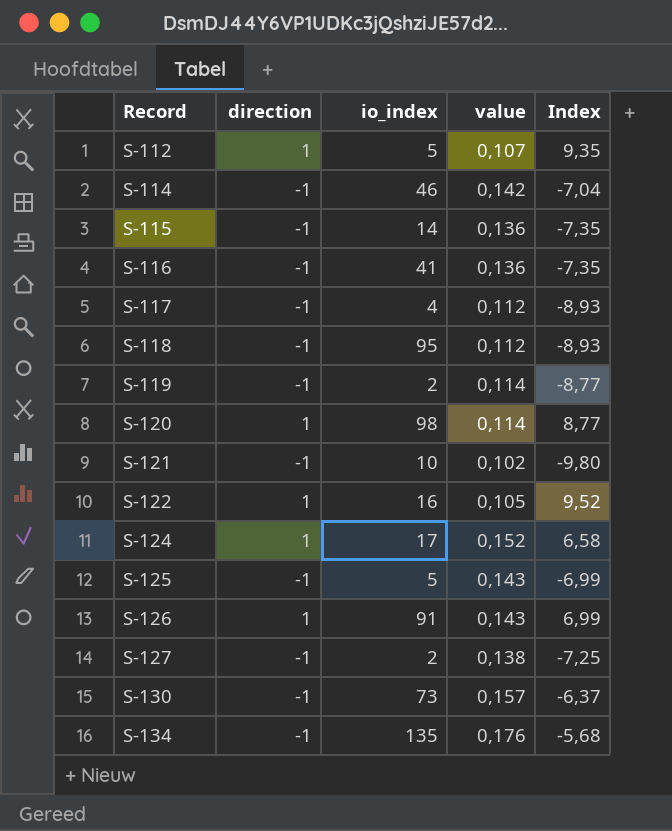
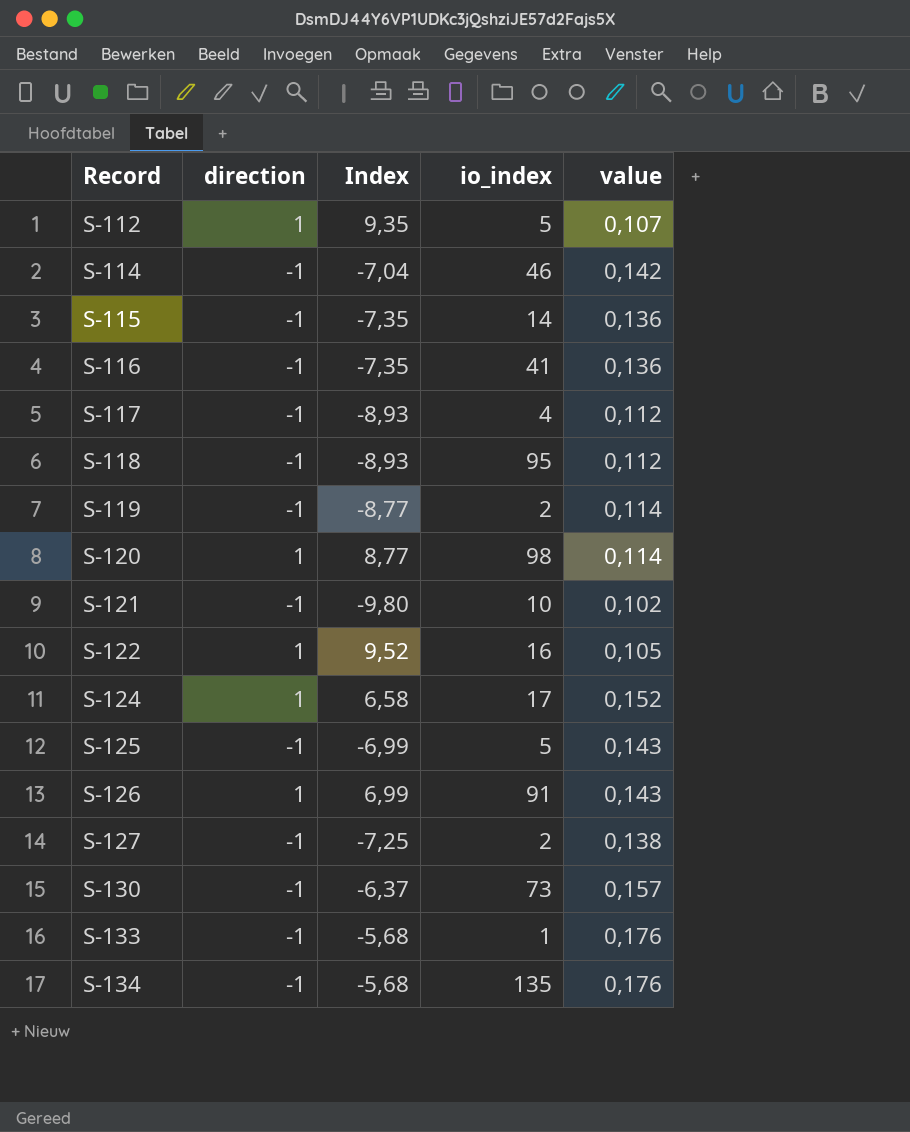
column Index | position: 5 -> 3
row S-133: none -> -1 | -5,68 | 1 | 0,176

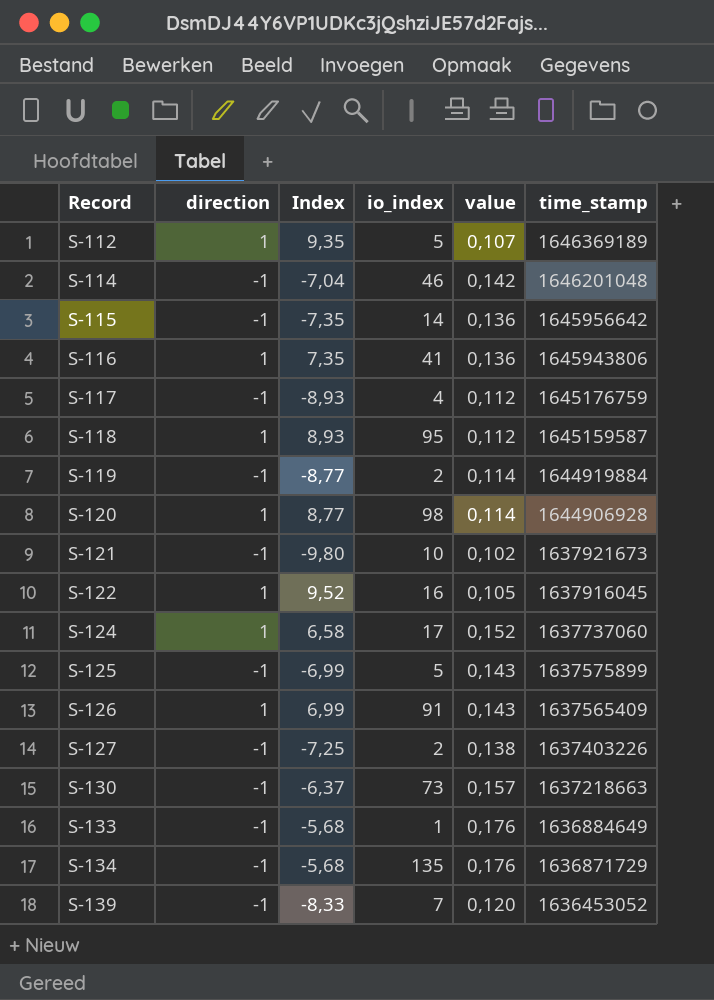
column time_stamp | position: none -> 6
S-116 | direction: -1 -> 1
S-116 | Index: -7,35 -> 7,35
S-118 | direction: -1 -> 1
S-118 | Index: -8,93 -> 8,93
row S-139: none -> -1 | -8,33 | 7 | 0,120 | 1636453052

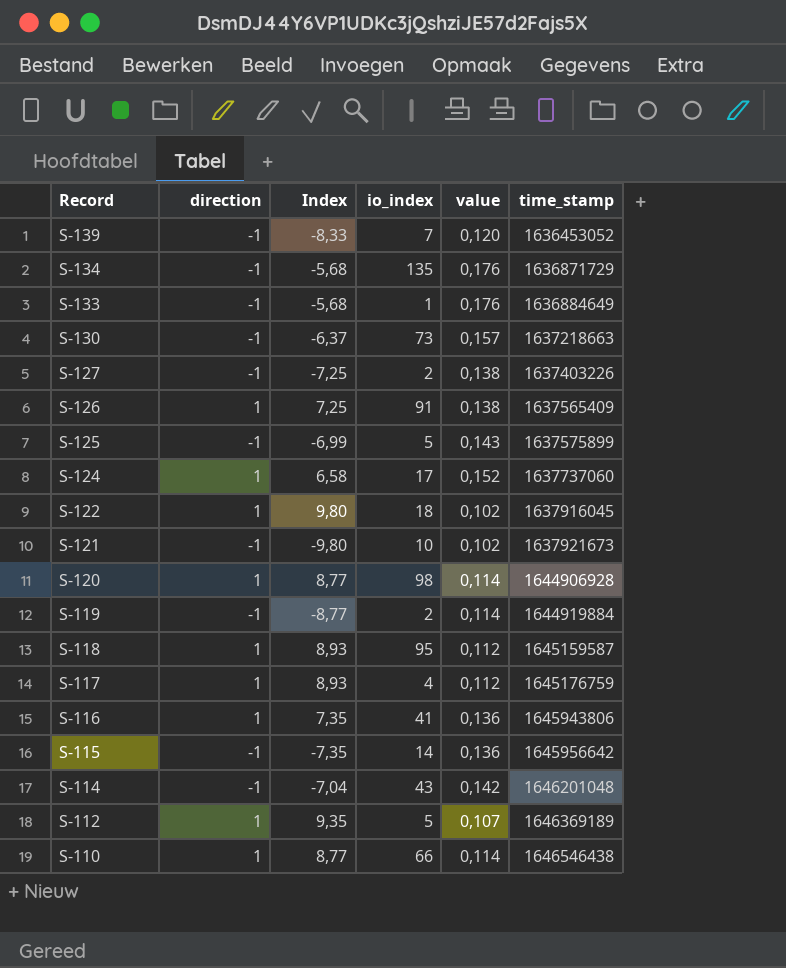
row order: Record ascending -> Record descending
S-126 | Index: 6,99 -> 7,25
S-126 | value: 0,143 -> 0,138
S-122 | Index: 9,52 -> 9,80
S-122 | io_index: 16 -> 18
S-122 | value: 0,105 -> 0,102
S-117 | direction: -1 -> 1
S-117 | Index: -8,93 -> 8,93
S-114 | io_index: 46 -> 43
row S-110: none -> 1 | 8,77 | 66 | 0,114 | 1646546438

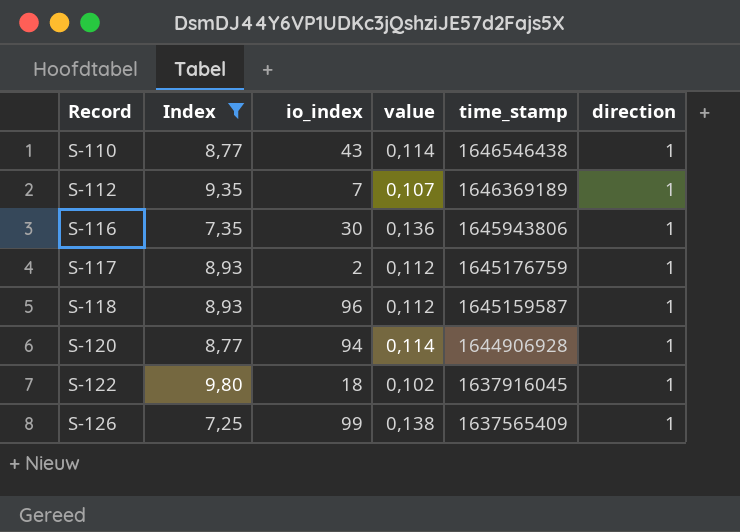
filter: none -> Index >= 7,25
row order: Record descending -> Record ascending
column direction | position: 2 -> 6
S-110 | io_index: 66 -> 43
S-112 | io_index: 5 -> 7
S-116 | io_index: 41 -> 30
S-117 | io_index: 4 -> 2
S-118 | io_index: 95 -> 96
S-120 | io_index: 98 -> 94
S-126 | io_index: 91 -> 99

